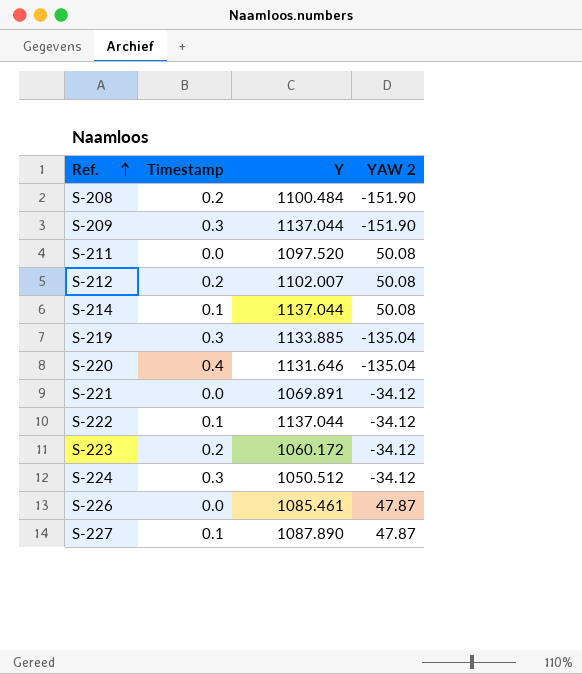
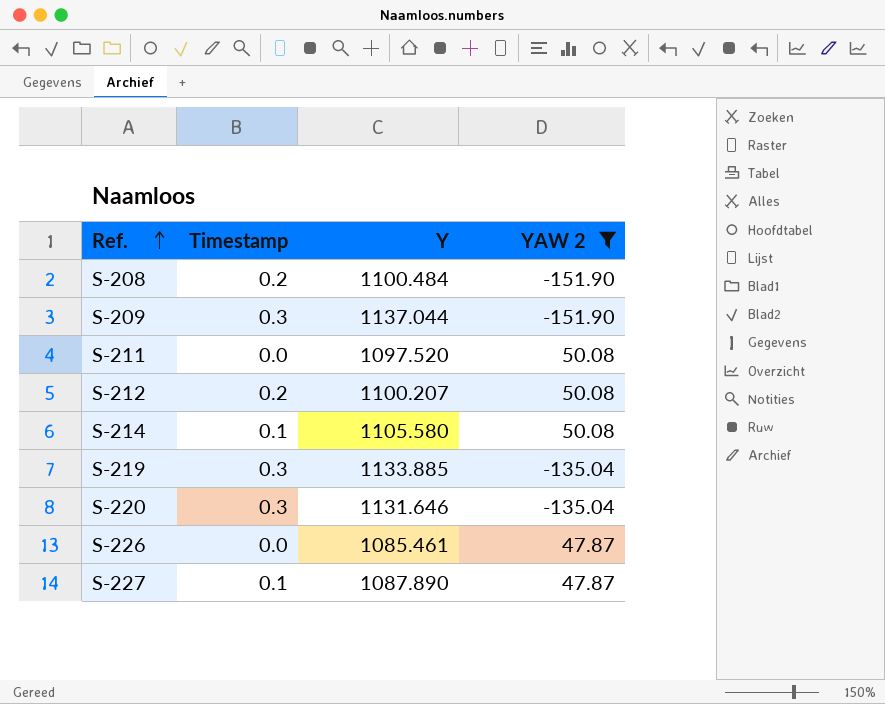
filter: none -> YAW 2 != -34.12
S-212 | Y: 1102.007 -> 1100.207
S-214 | Y: 1137.044 -> 1105.580
S-220 | Timestamp: 0.4 -> 0.3

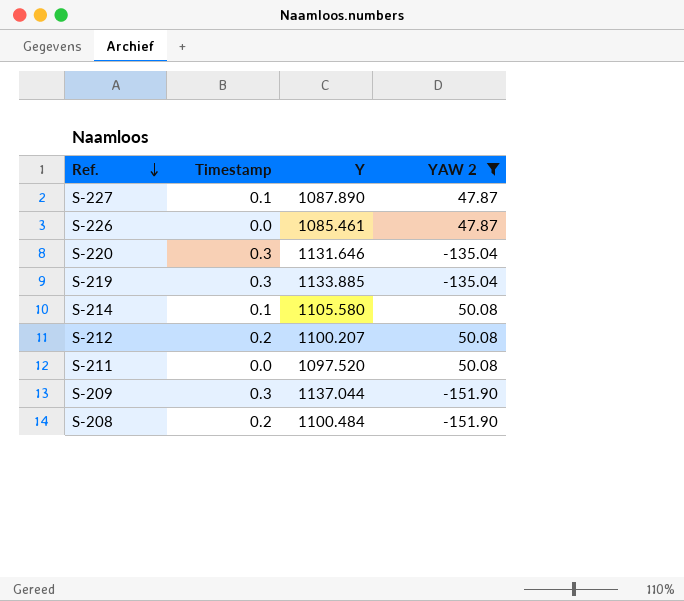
row order: Ref. ascending -> Ref. descending

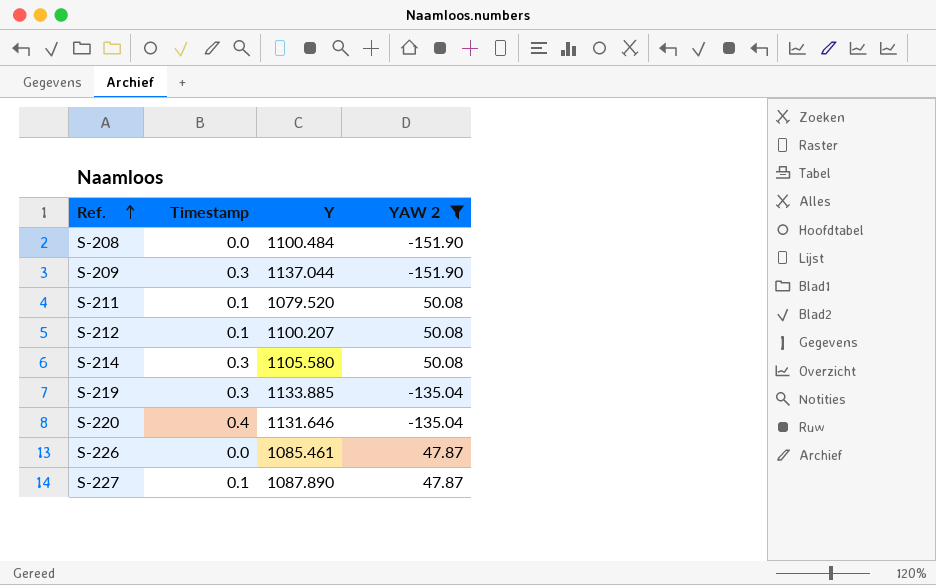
row order: Ref. descending -> Ref. ascending
S-208 | Timestamp: 0.2 -> 0.0
S-211 | Timestamp: 0.0 -> 0.1
S-211 | Y: 1097.520 -> 1079.520
S-212 | Timestamp: 0.2 -> 0.1
S-214 | Timestamp: 0.1 -> 0.3
S-220 | Timestamp: 0.3 -> 0.4

